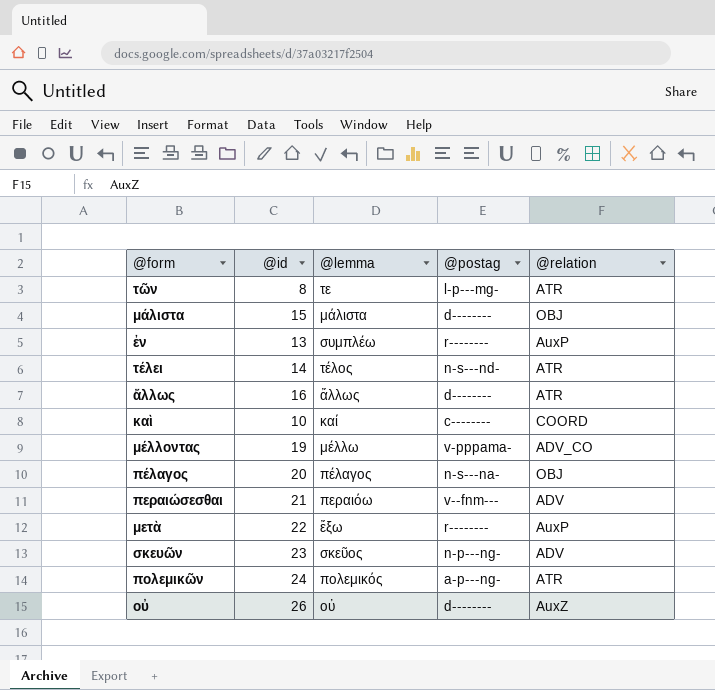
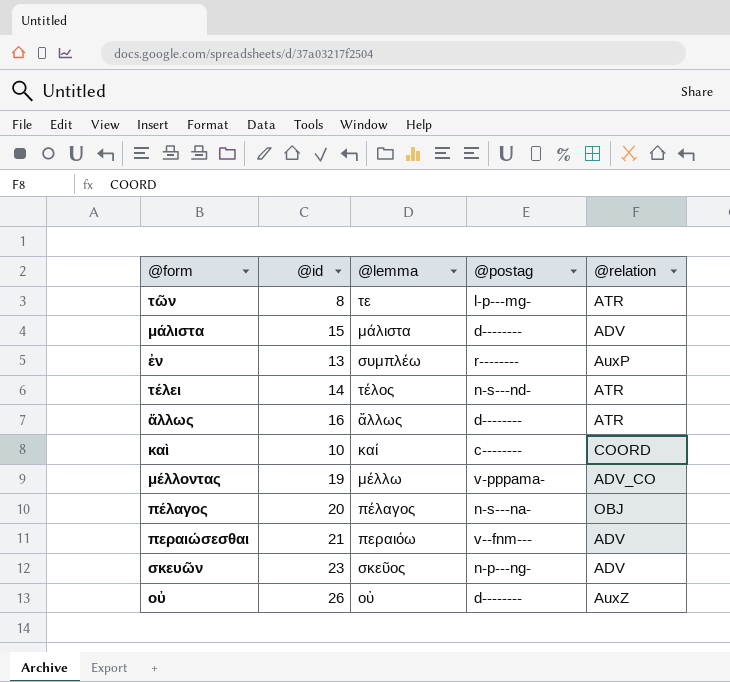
row μετὰ: 22 | ἔξω | r-------- | AuxP -> none
row πολεμικῶν: 24 | πολεμικός | a-p---ng- | ATR -> none
μάλιστα | @relation: OBJ -> ADV

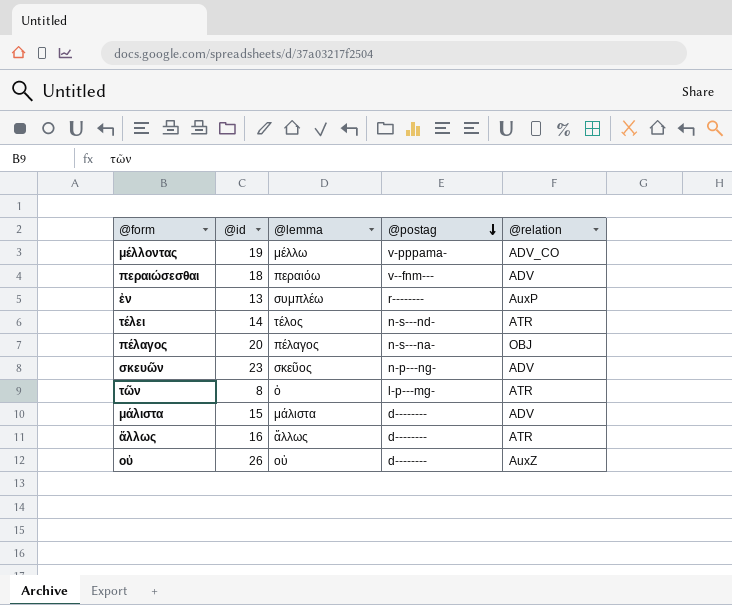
row order: none -> @postag descending
row καὶ: 10 | καί | c-------- | COORD -> none
περαιώσεσθαι | @id: 21 -> 18
τῶν | @lemma: τε -> ὁ

